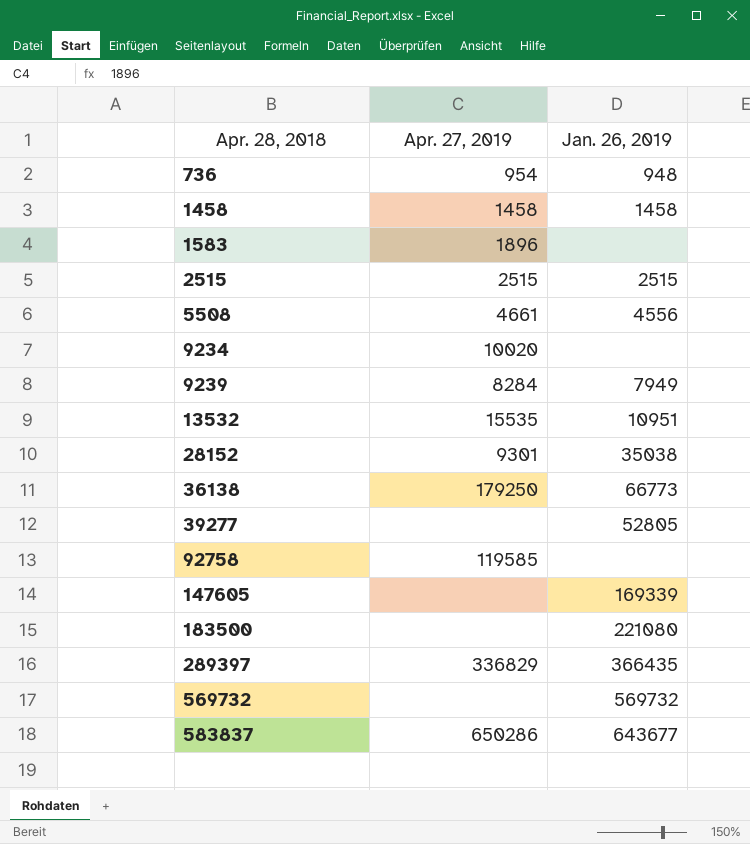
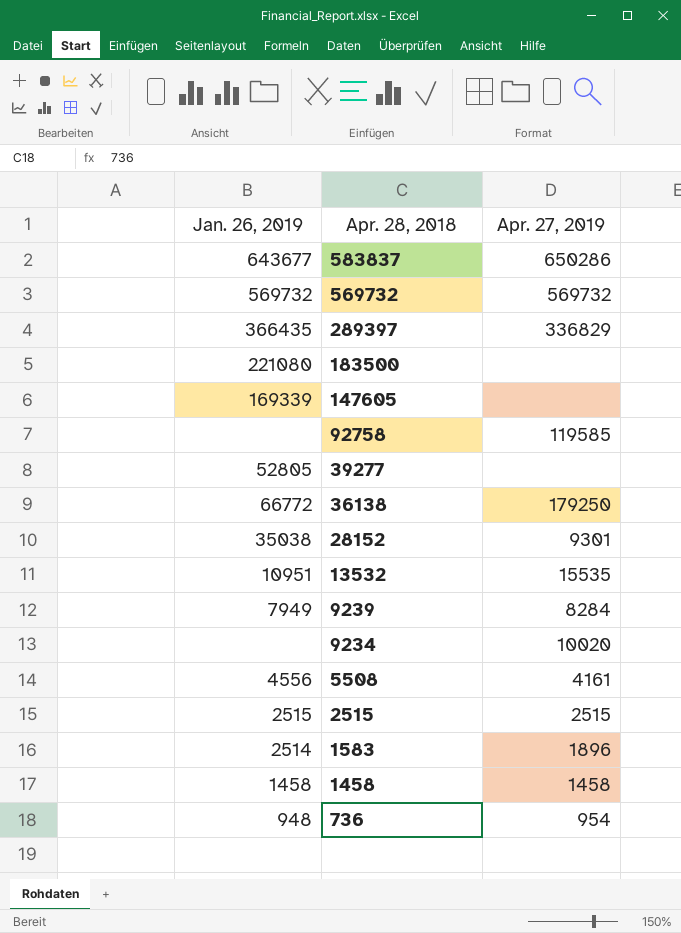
row order: Apr. 28, 2018 ascending -> Apr. 28, 2018 descending
column Jan. 26, 2019 | position: 3 -> 1
569732 | Apr. 27, 2019: none -> 569732
36138 | Jan. 26, 2019: 66773 -> 66772
5508 | Apr. 27, 2019: 4661 -> 4161
1583 | Jan. 26, 2019: none -> 2514

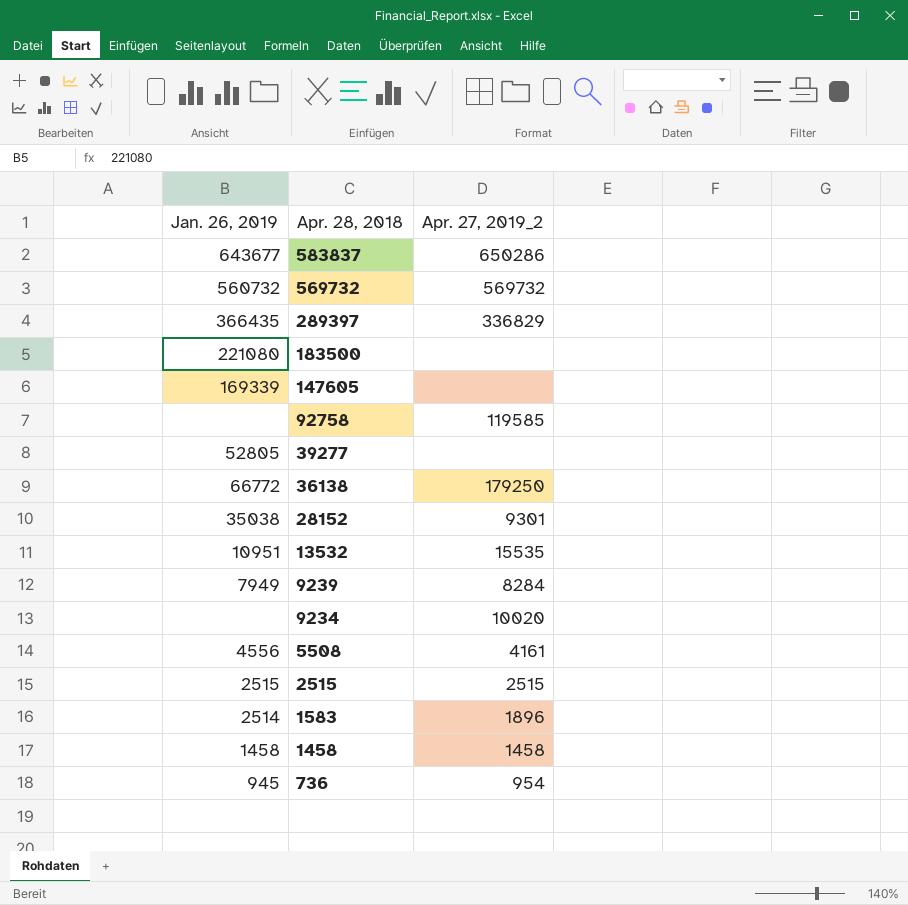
column name: Apr. 27, 2019 -> Apr. 27, 2019_2
569732 | Jan. 26, 2019: 569732 -> 560732
736 | Jan. 26, 2019: 948 -> 945

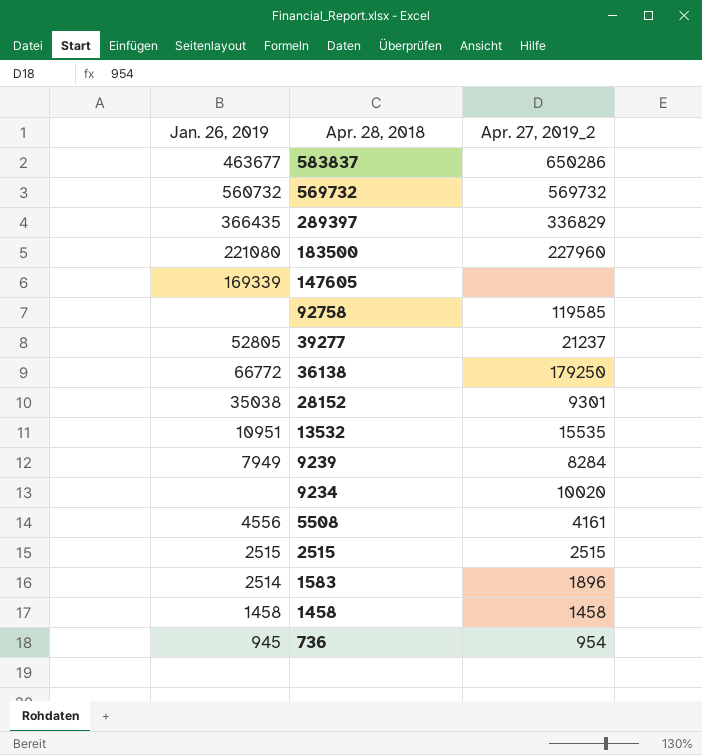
583837 | Jan. 26, 2019: 643677 -> 463677
183500 | Apr. 27, 2019_2: none -> 227960
39277 | Apr. 27, 2019_2: none -> 21237

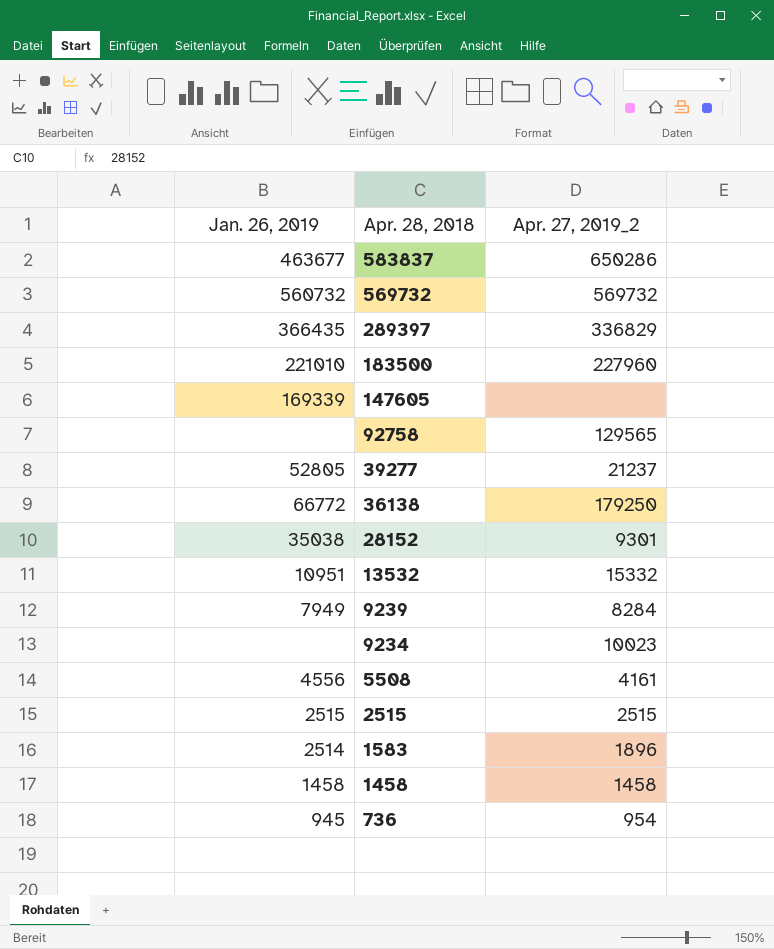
183500 | Jan. 26, 2019: 221080 -> 221010
92758 | Apr. 27, 2019_2: 119585 -> 129565
13532 | Apr. 27, 2019_2: 15535 -> 15332
9234 | Apr. 27, 2019_2: 10020 -> 10023

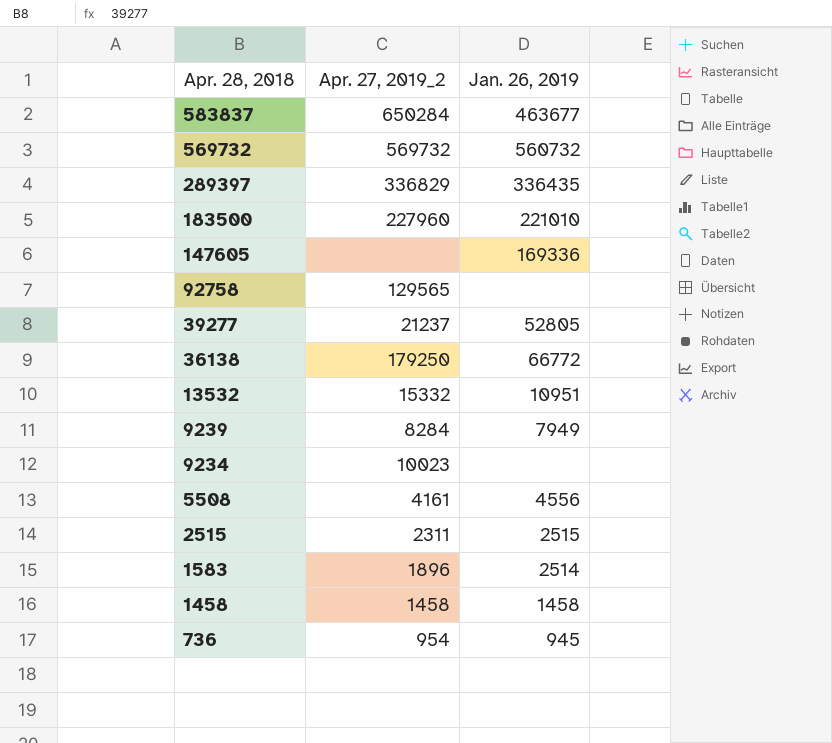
column Jan. 26, 2019 | position: 1 -> 3
row 28152: 35038 | 9301 -> none
583837 | Apr. 27, 2019_2: 650286 -> 650284
289397 | Jan. 26, 2019: 366435 -> 336435
147605 | Jan. 26, 2019: 169339 -> 169336
2515 | Apr. 27, 2019_2: 2515 -> 2311

